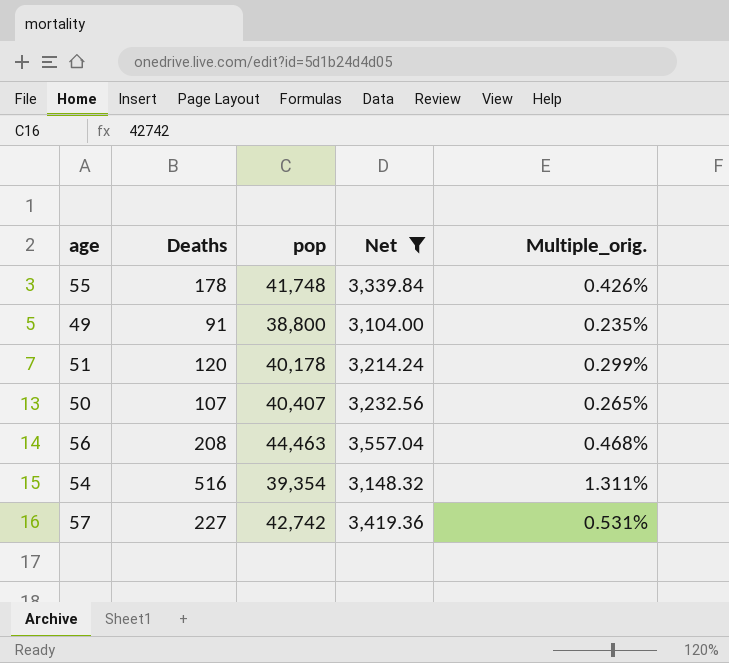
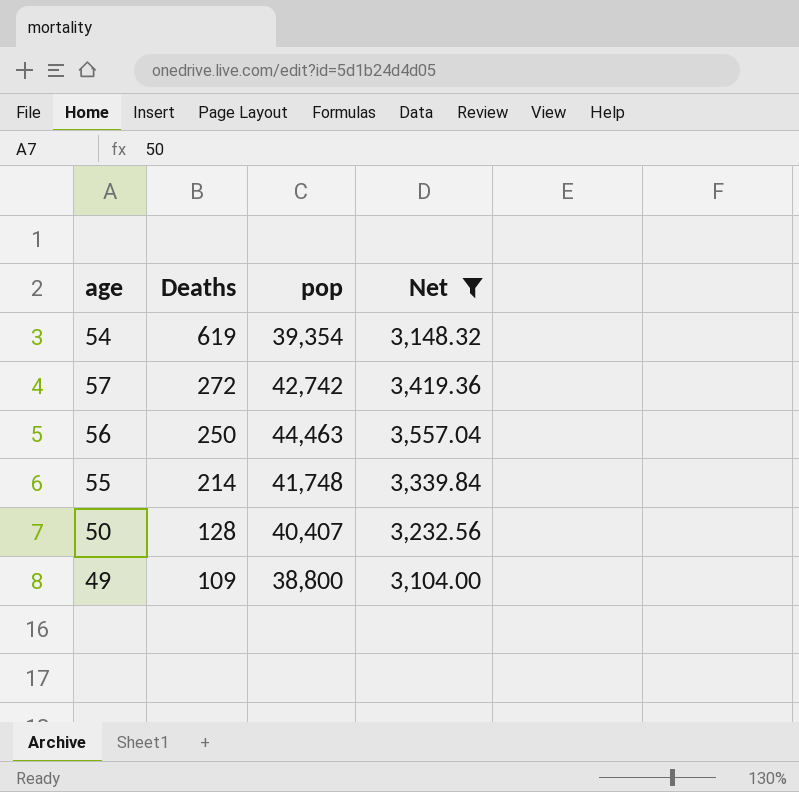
row order: none -> Deaths descending
column Multiple_orig. | formula: [Deaths] / [pop] -> none
row 51: 120 | 40,178 | 3,214.24 | 0.299% -> none
54 | Deaths: 516 -> 619
57 | Deaths: 227 -> 272
56 | Deaths: 208 -> 250
55 | Deaths: 178 -> 214
50 | Deaths: 107 -> 128
49 | Deaths: 91 -> 109

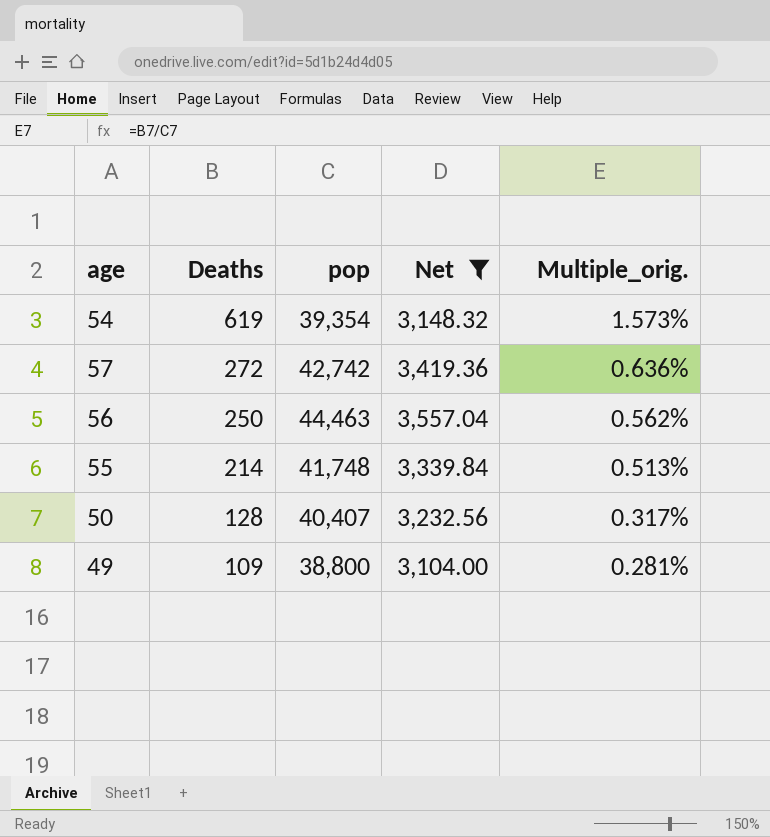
column Multiple_orig. | formula: none -> [Deaths] / [pop]

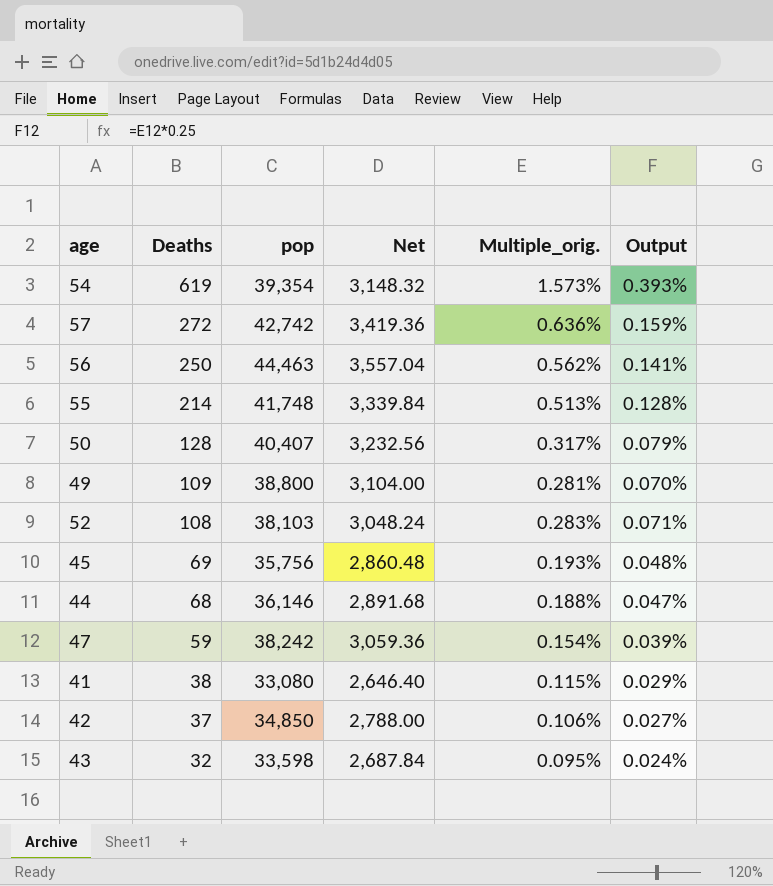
filter: Net >= 3,104.00 -> none
column Output | formula: none -> [Multiple_orig.] * 0.25

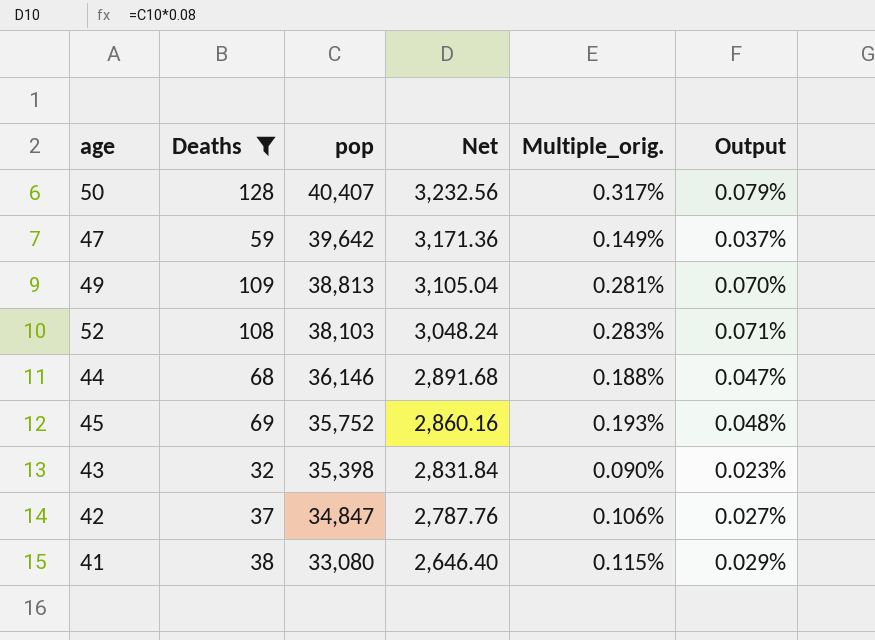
filter: none -> Deaths <= 128
row order: Deaths descending -> pop descending
47 | pop: 38,242 -> 39,642
47 | Net: 3,059.36 -> 3,171.36
47 | Multiple_orig.: 0.154% -> 0.149%
47 | Output: 0.039% -> 0.037%
49 | pop: 38,800 -> 38,813
49 | Net: 3,104.00 -> 3,105.04
45 | pop: 35,756 -> 35,752
45 | Net: 2,860.48 -> 2,860.16
43 | pop: 33,598 -> 35,398
43 | Net: 2,687.84 -> 2,831.84
43 | Multiple_orig.: 0.095% -> 0.090%
43 | Output: 0.024% -> 0.023%
42 | pop: 34,850 -> 34,847
42 | Net: 2,788.00 -> 2,787.76

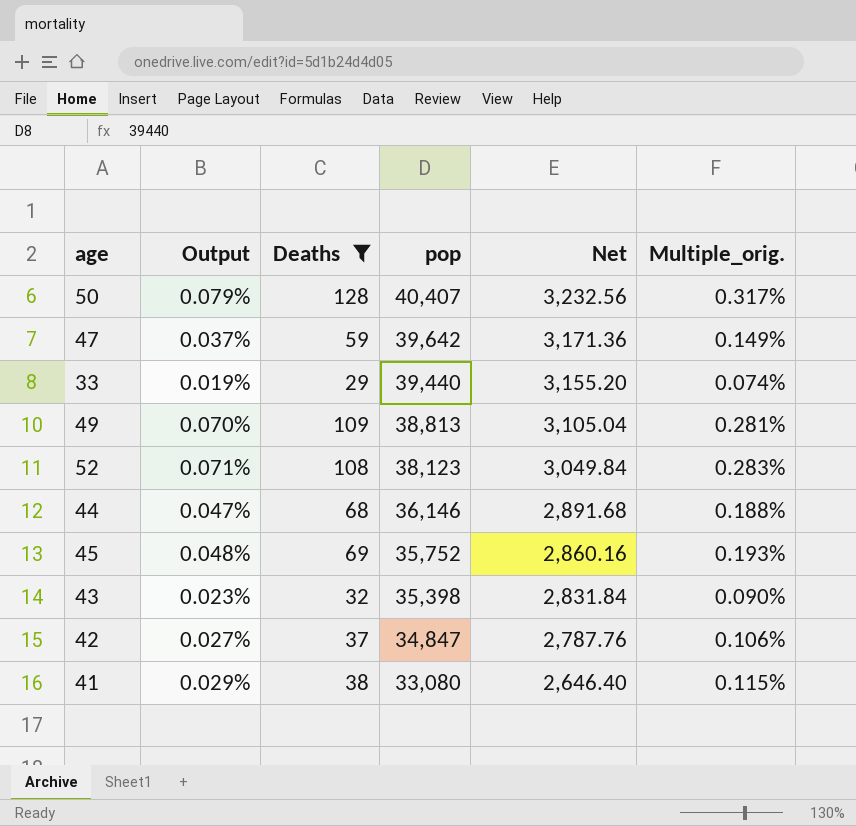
column Output | position: 6 -> 2
row 33: none -> 0.019% | 29 | 39,440 | 3,155.20 | 0.074%
52 | pop: 38,103 -> 38,123
52 | Net: 3,048.24 -> 3,049.84

